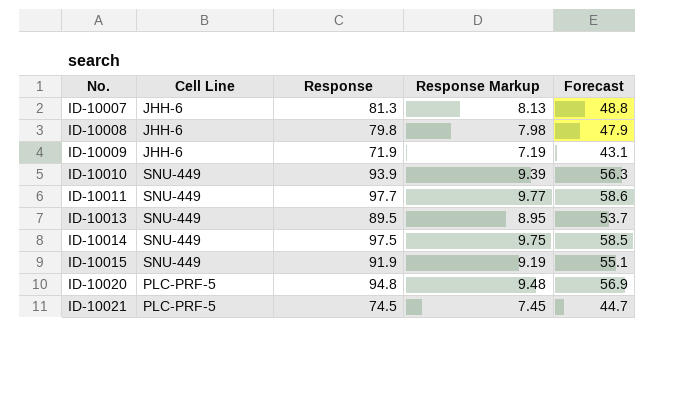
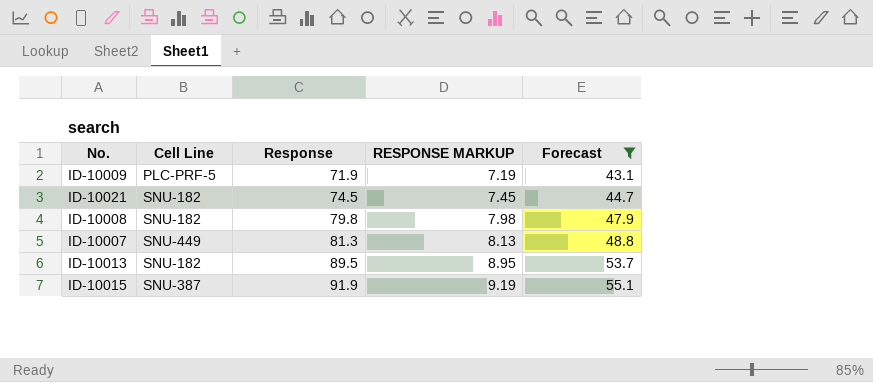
filter: none -> Forecast <= 55.1
row order: No. ascending -> Response ascending
column name: Response Markup -> RESPONSE MARKUP
ID-10009 | Cell Line: JHH-6 -> PLC-PRF-5
ID-10021 | Cell Line: PLC-PRF-5 -> SNU-182
ID-10008 | Cell Line: JHH-6 -> SNU-182
ID-10007 | Cell Line: JHH-6 -> SNU-449
ID-10013 | Cell Line: SNU-449 -> SNU-182
ID-10015 | Cell Line: SNU-449 -> SNU-387

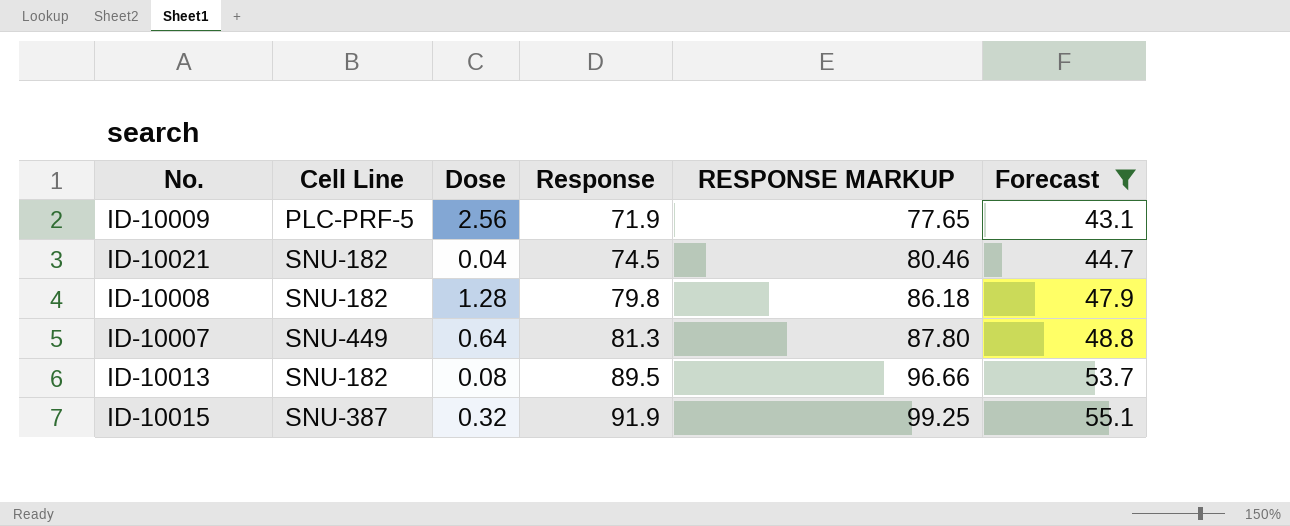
column Dose | position: none -> 3
column RESPONSE MARKUP | formula: [Response] * 0.1 -> [Response] * 1.08

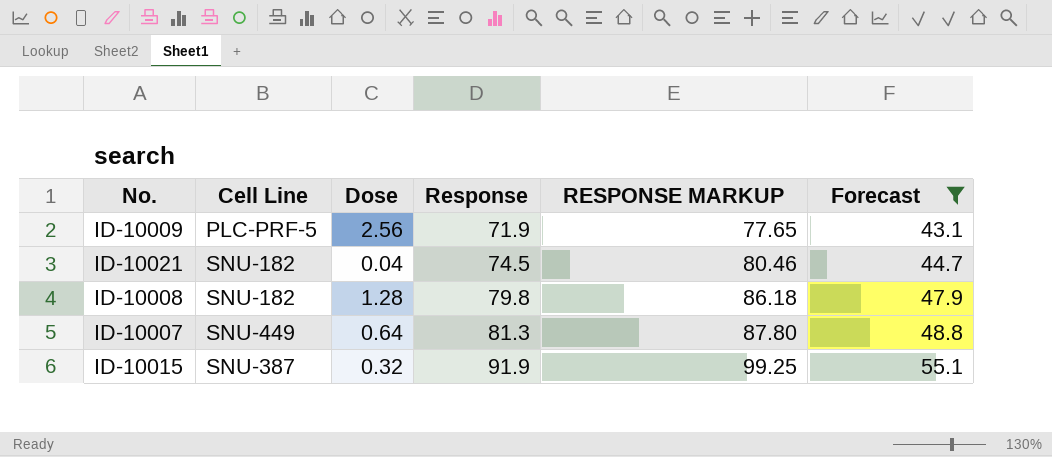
row ID-10013: SNU-182 | 0.08 | 89.5 | 96.66 | 53.7 -> none

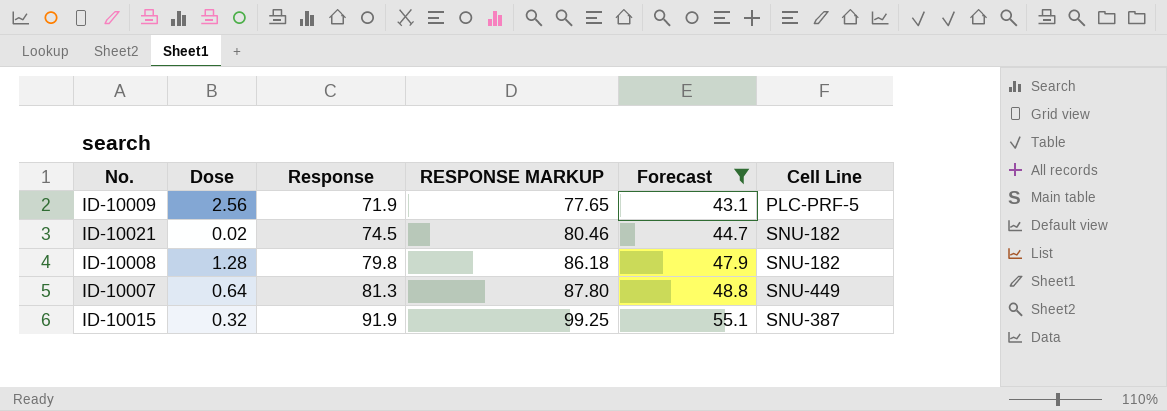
column Cell Line | position: 2 -> 6
ID-10021 | Dose: 0.04 -> 0.02

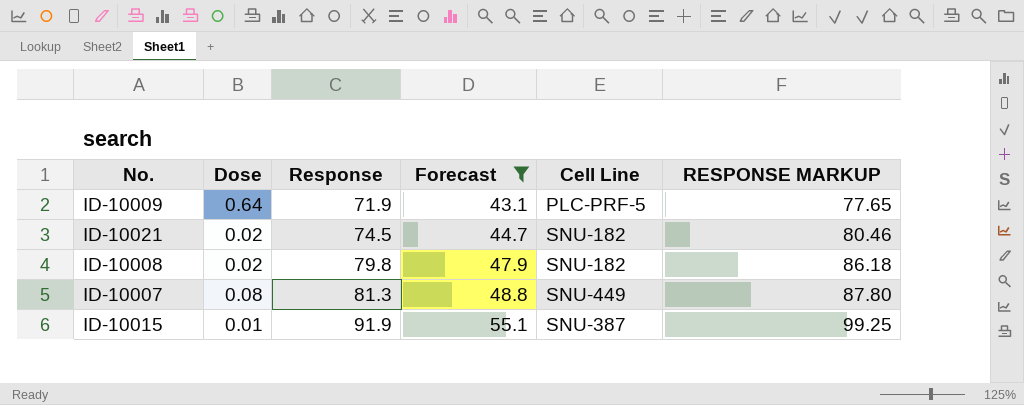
column RESPONSE MARKUP | position: 4 -> 6
ID-10009 | Dose: 2.56 -> 0.64
ID-10008 | Dose: 1.28 -> 0.02
ID-10007 | Dose: 0.64 -> 0.08
ID-10015 | Dose: 0.32 -> 0.01

